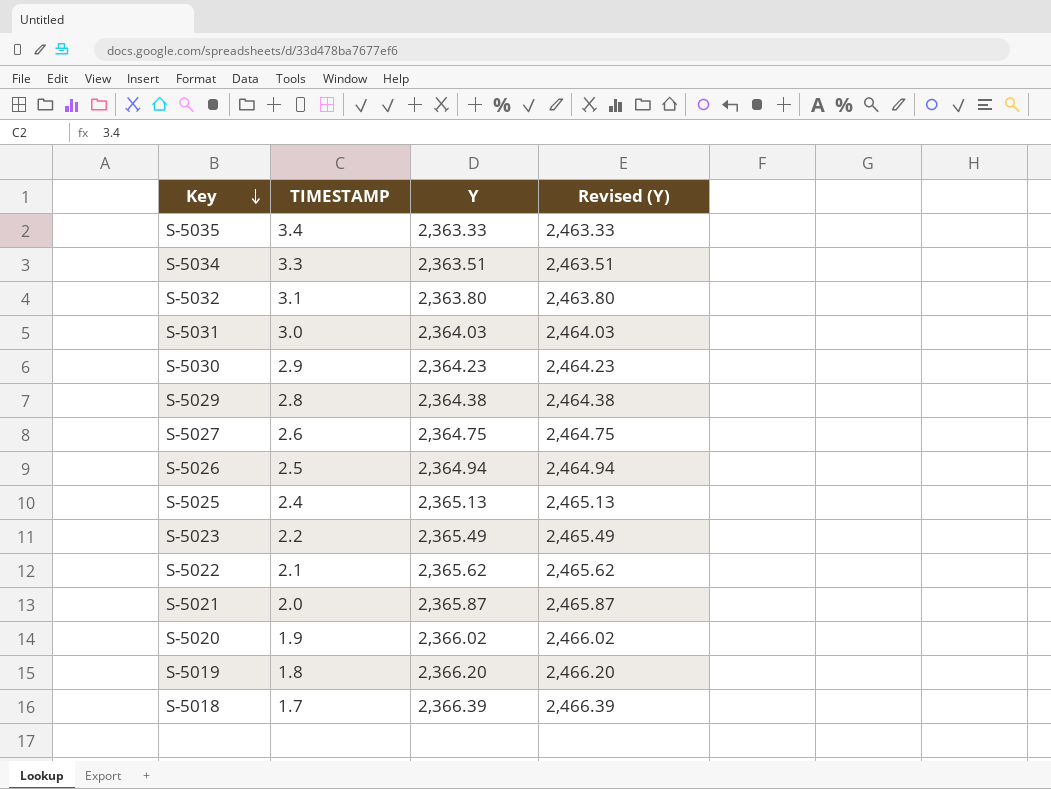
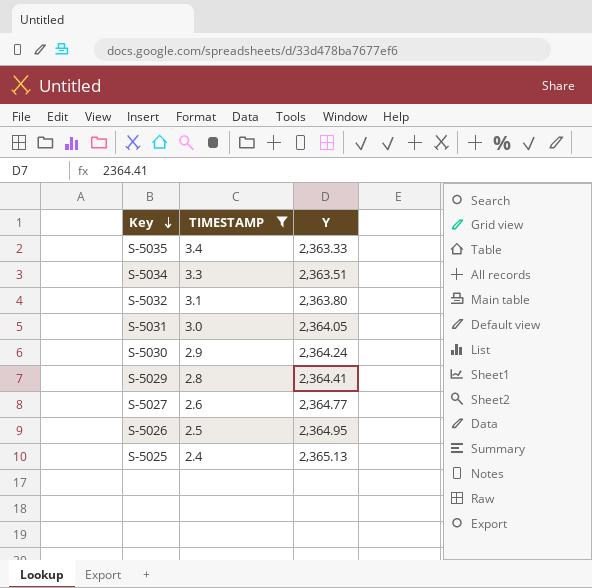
filter: none -> TIMESTAMP >= 2.4
column Revised (Y) | formula: [Y] + 100 -> none
S-5031 | Y: 2,364.03 -> 2,364.05
S-5030 | Y: 2,364.23 -> 2,364.24
S-5029 | Y: 2,364.38 -> 2,364.41
S-5027 | Y: 2,364.75 -> 2,364.77
S-5026 | Y: 2,364.94 -> 2,364.95

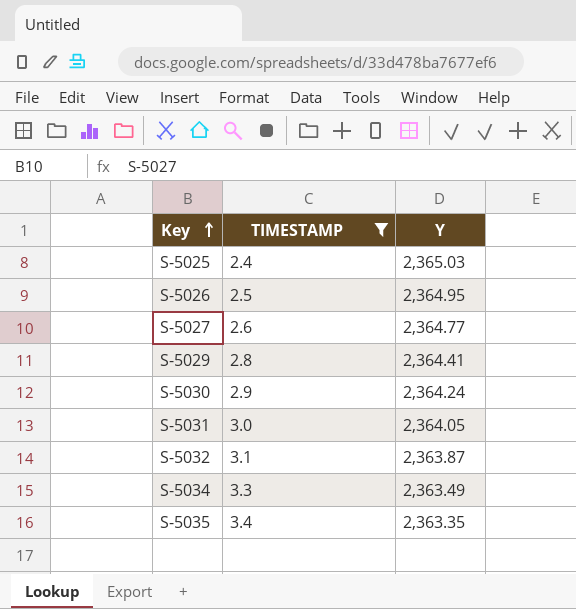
row order: Key descending -> Key ascending
S-5025 | Y: 2,365.13 -> 2,365.03
S-5032 | Y: 2,363.80 -> 2,363.87
S-5034 | Y: 2,363.51 -> 2,363.49
S-5035 | Y: 2,363.33 -> 2,363.35

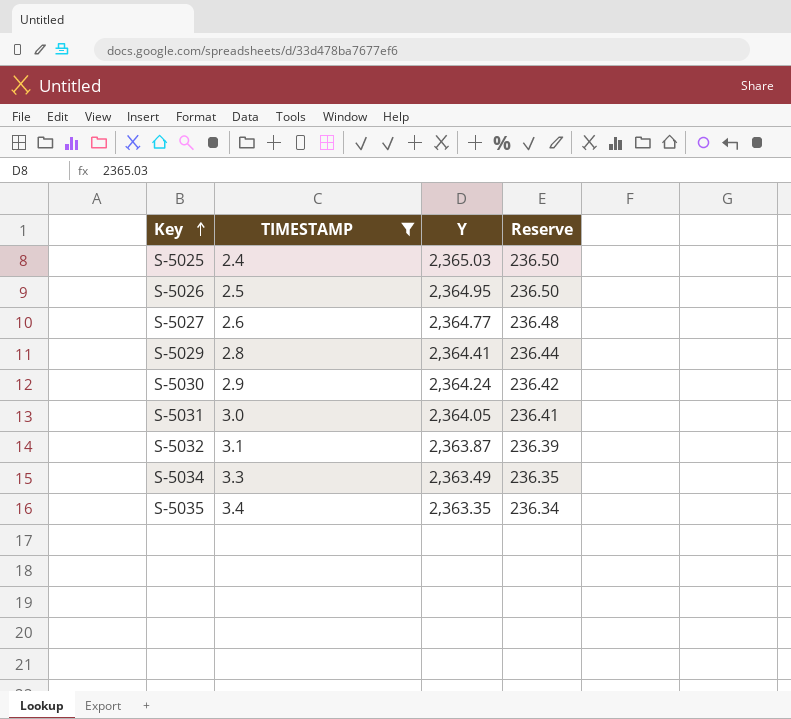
column Reserve | formula: none -> [Y] * 0.1

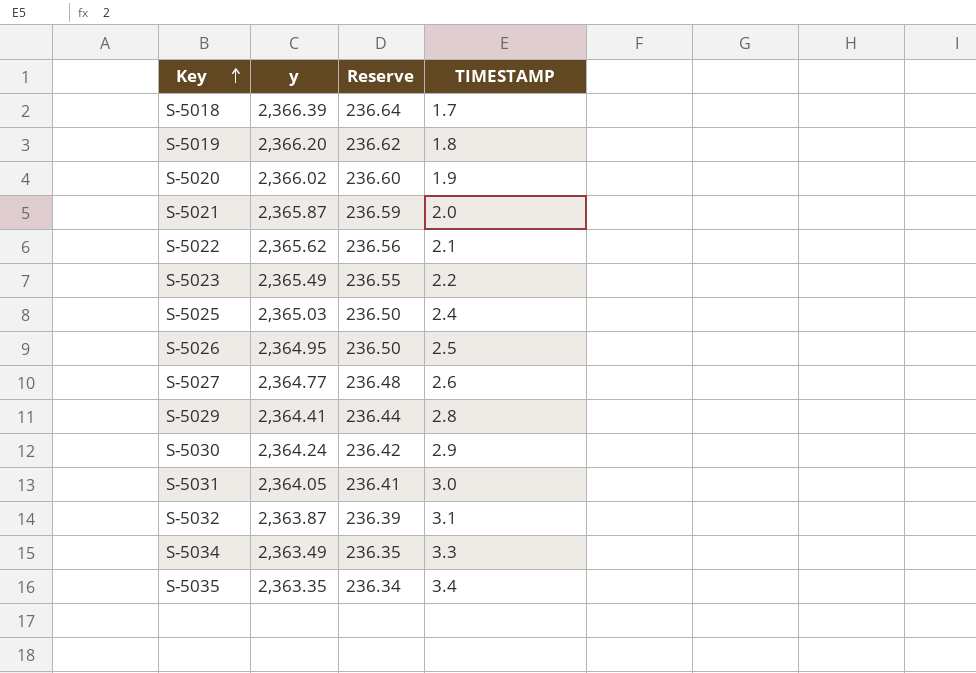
filter: TIMESTAMP >= 2.4 -> none
column name: Y -> y
column TIMESTAMP | position: 2 -> 4

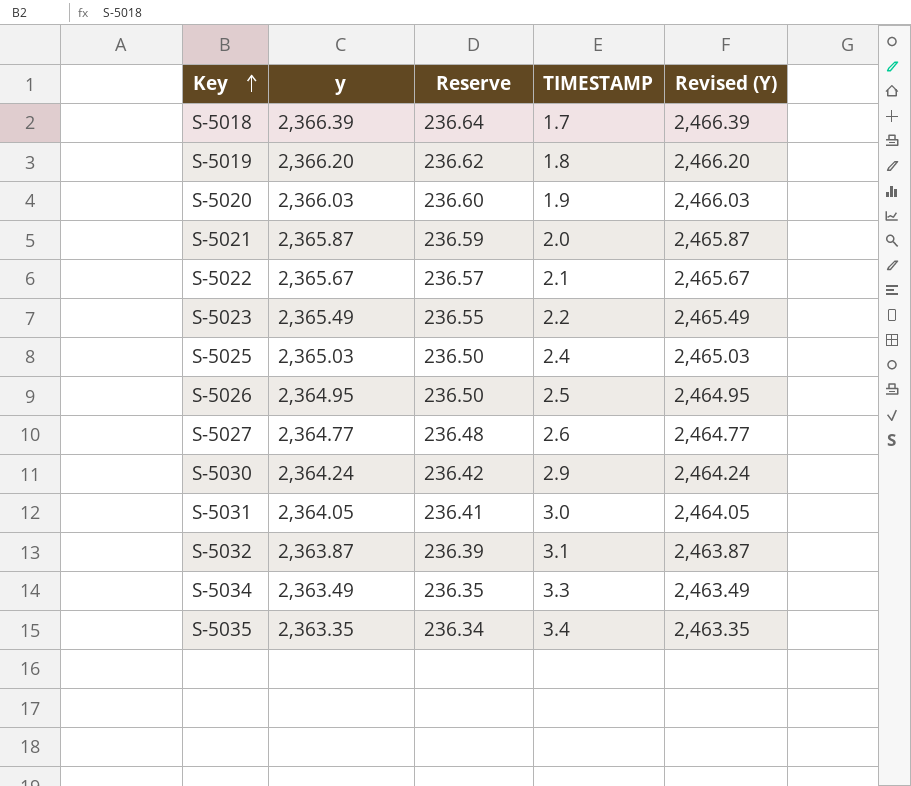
column Revised (Y) | formula: none -> [y] + 100
row S-5029: 2,364.41 | 236.44 | 2.8 -> none
S-5020 | y: 2,366.02 -> 2,366.03
S-5022 | y: 2,365.62 -> 2,365.67
S-5022 | Reserve: 236.56 -> 236.57

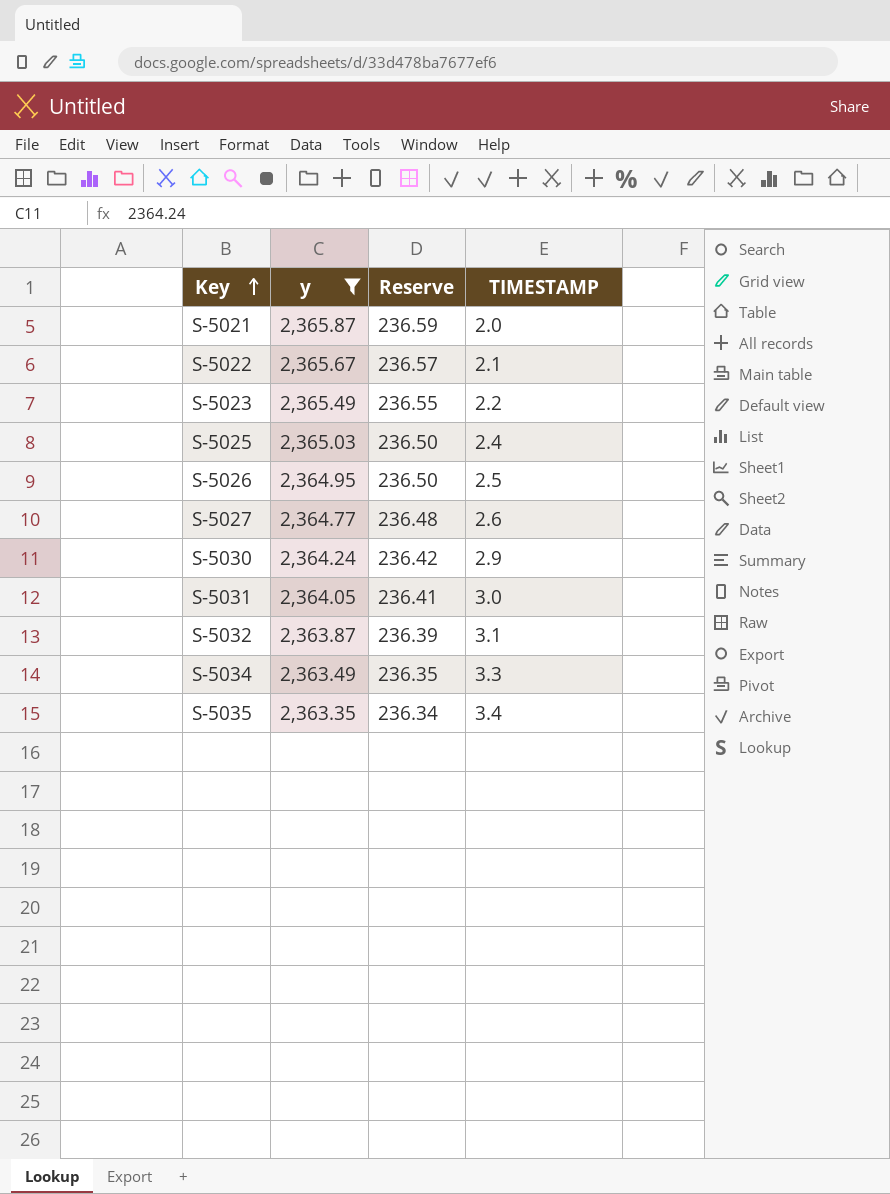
filter: none -> y <= 2,365.87
column Revised (Y) | formula: [y] + 100 -> none

